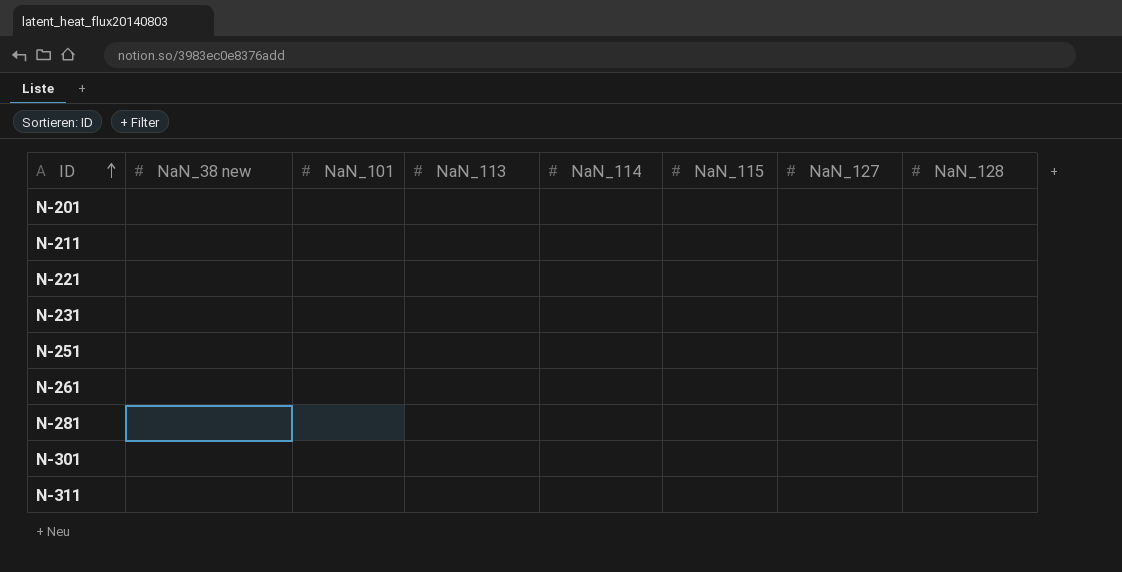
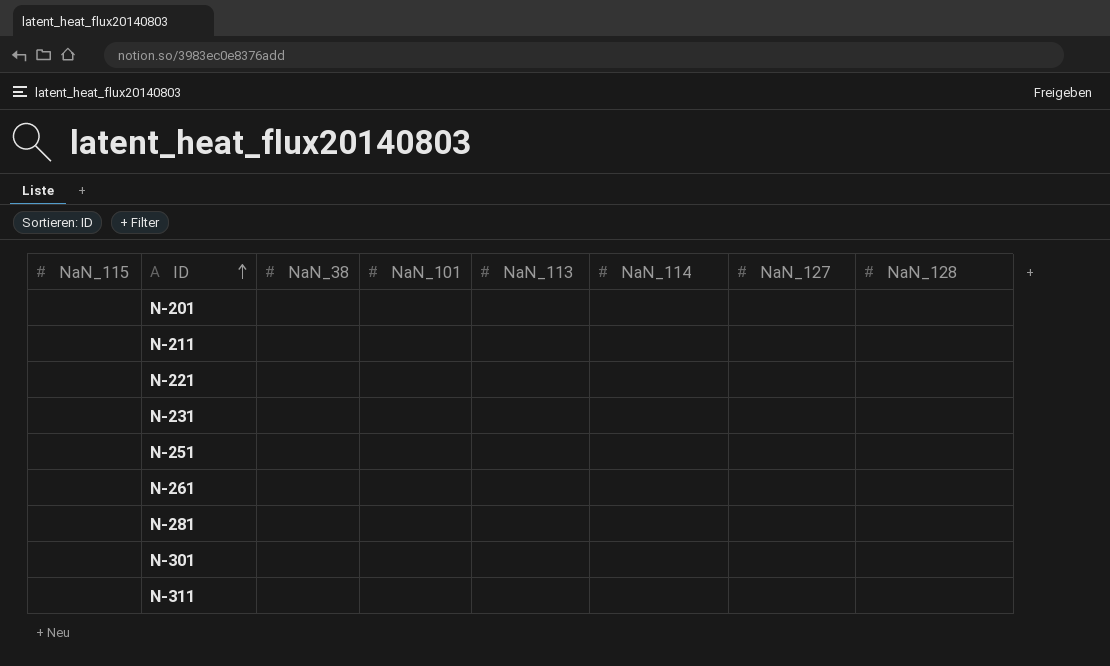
column NaN_115 | position: 6 -> 1
column name: NaN_38 new -> NaN_38

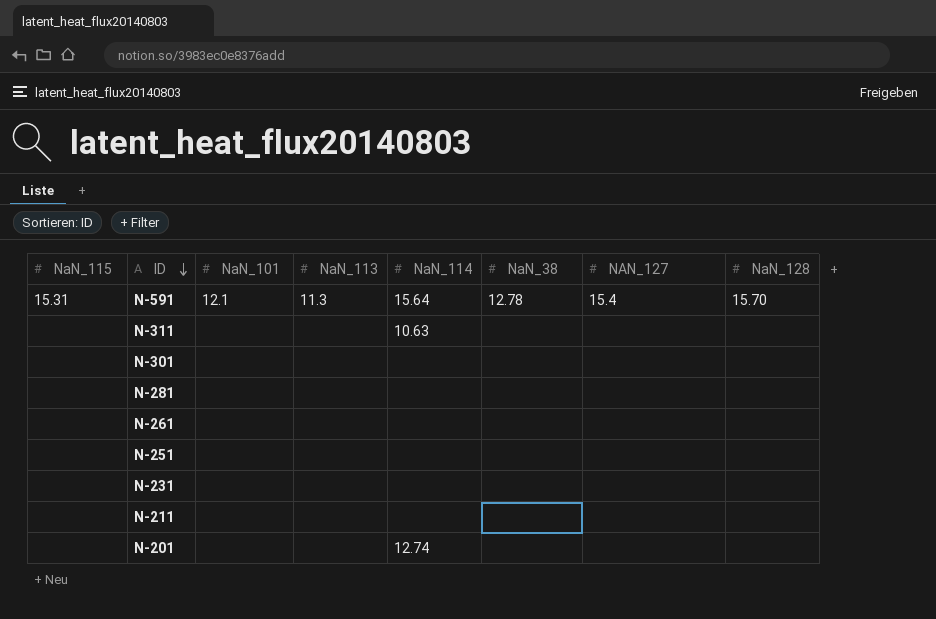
row order: ID ascending -> ID descending
column NaN_38 | position: 3 -> 6
column name: NaN_127 -> NAN_127
row N-221: none | none | none | none | none | none | none -> none
row N-591: none -> 15.31 | 12.1 | 11.3 | 15.64 | 12.78 | 15.4 | 15.70
N-311 | NaN_114: none -> 10.63
N-201 | NaN_114: none -> 12.74

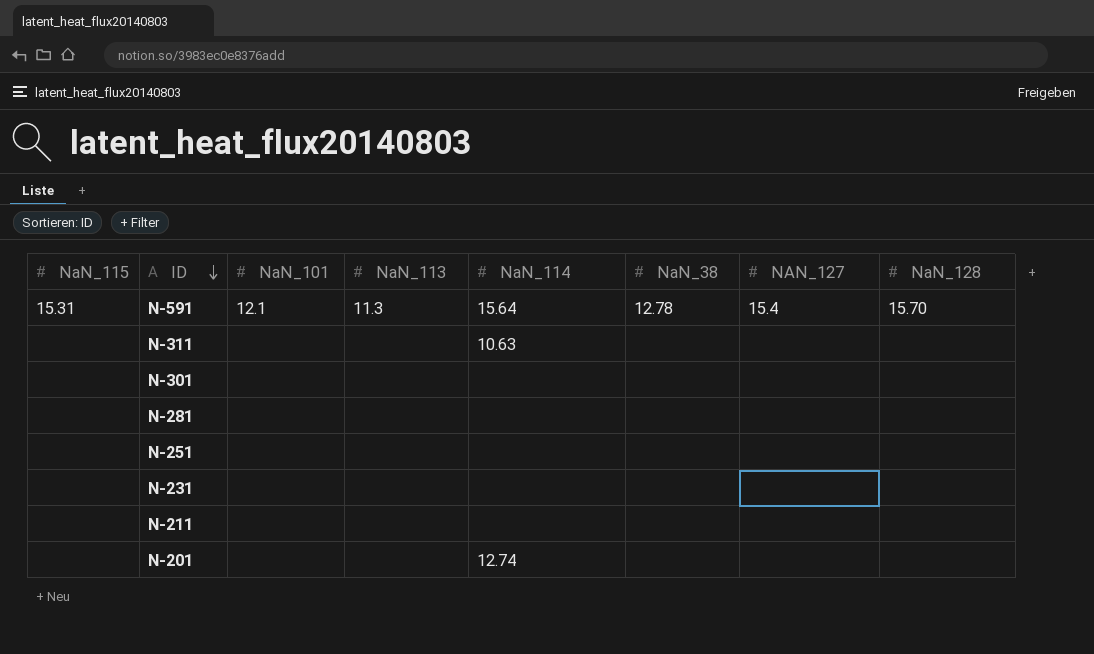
row N-261: none | none | none | none | none | none | none -> none

